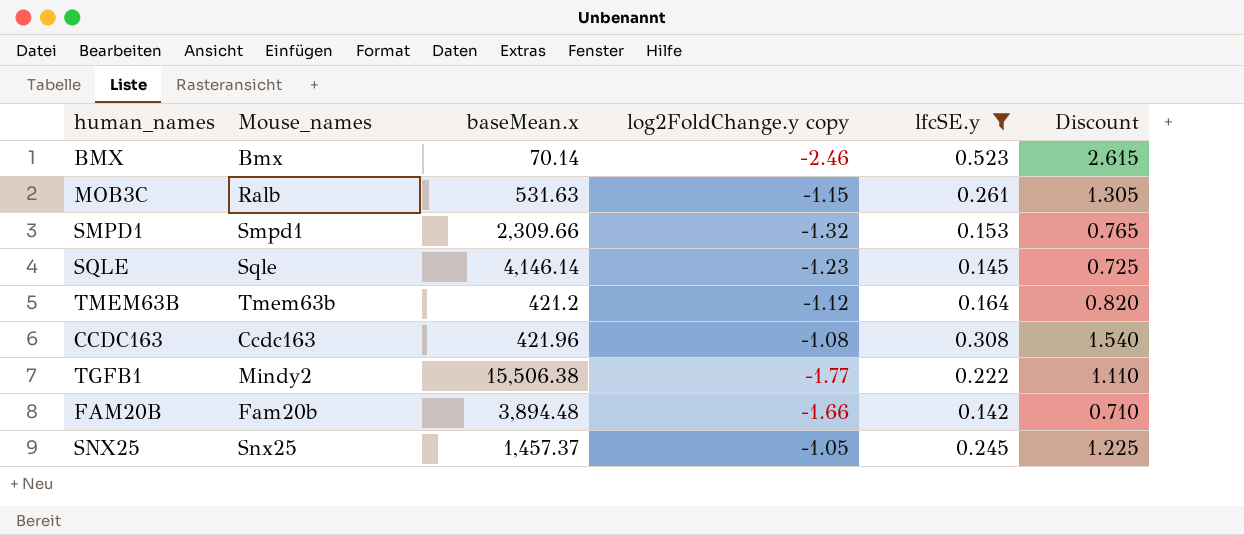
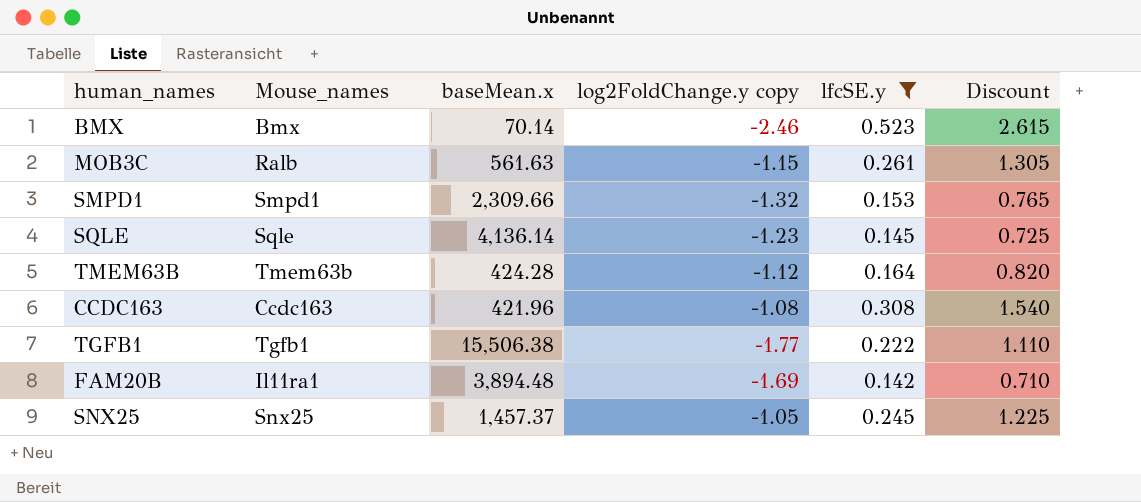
MOB3C | baseMean.x: 531.63 -> 561.63
SQLE | baseMean.x: 4,146.14 -> 4,136.14
TMEM63B | baseMean.x: 421.2 -> 424.28
TGFB1 | Mouse_names: Mindy2 -> Tgfb1
FAM20B | Mouse_names: Fam20b -> Il11ra1
FAM20B | log2FoldChange.y copy: -1.66 -> -1.69

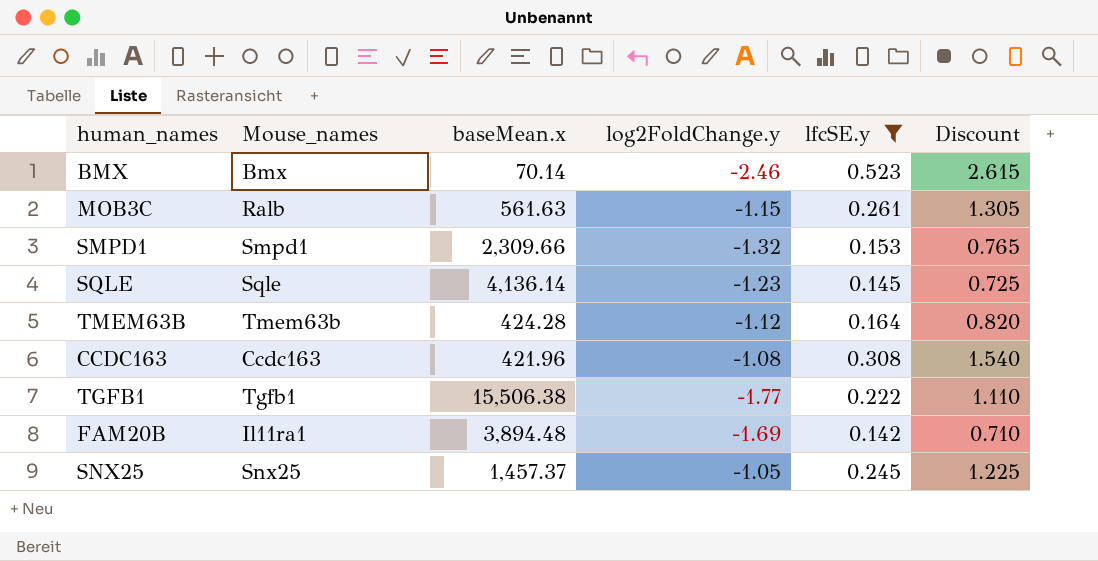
column name: log2FoldChange.y copy -> log2FoldChange.y

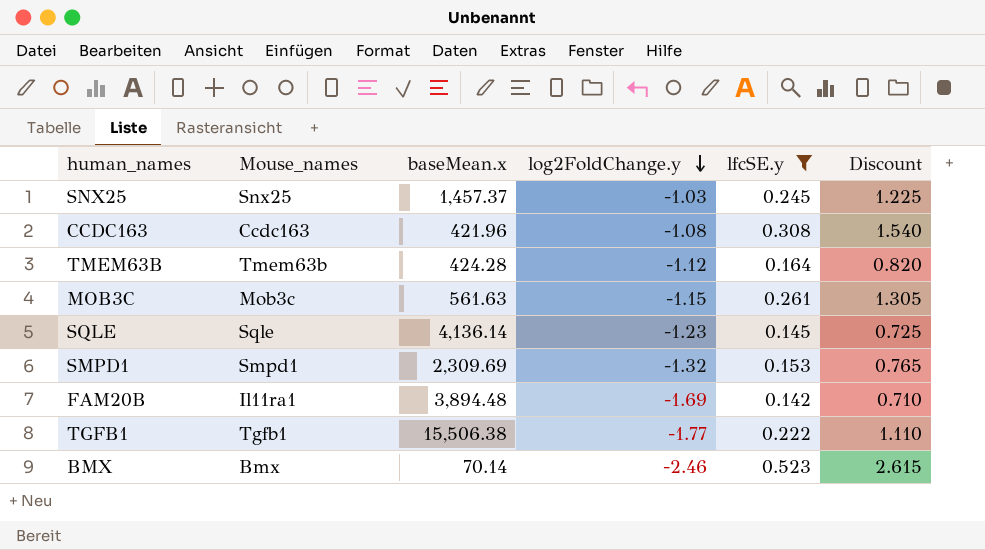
row order: none -> log2FoldChange.y descending
SNX25 | log2FoldChange.y: -1.05 -> -1.03
MOB3C | Mouse_names: Ralb -> Mob3c
SMPD1 | baseMean.x: 2,309.66 -> 2,309.69

